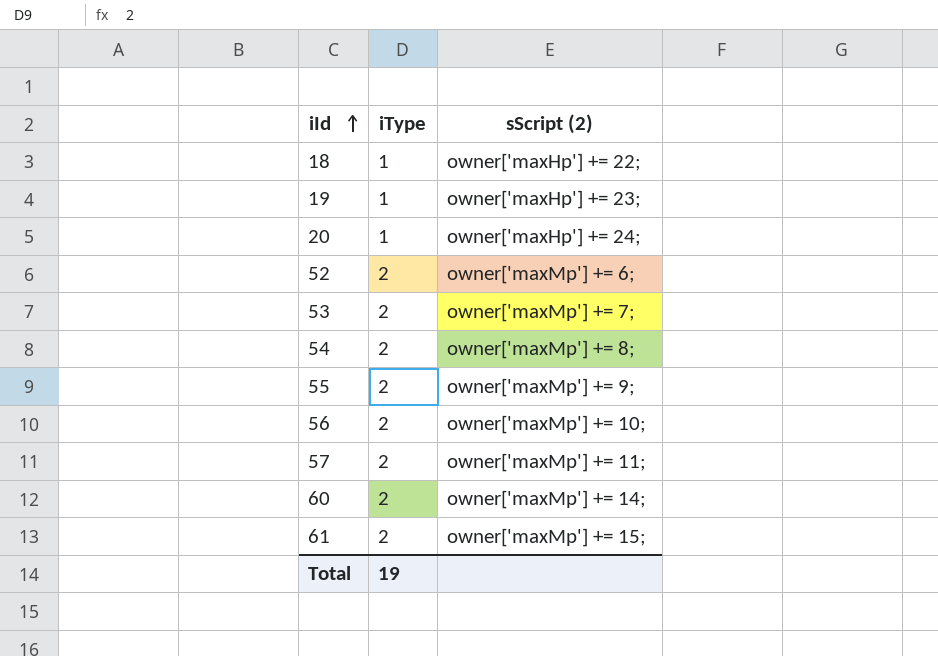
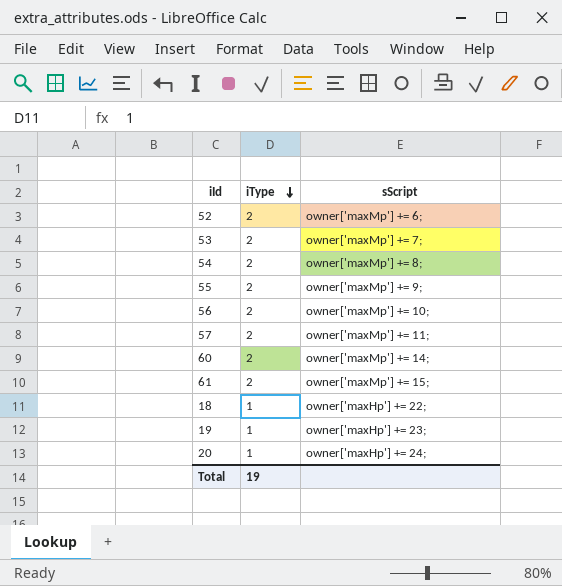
row order: iId ascending -> iType descending
column name: sScript (2) -> sScript

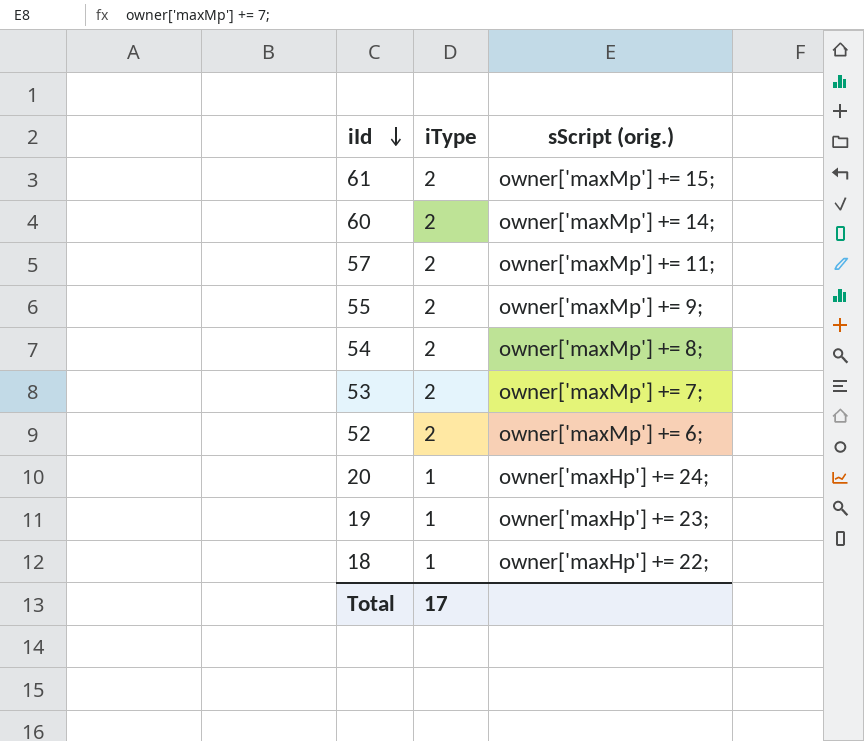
row order: iType descending -> iId descending
column name: sScript -> sScript (orig.)
row 56: 2 | owner['maxMp'] += 10; -> none
Total | iType: 19 -> 17

